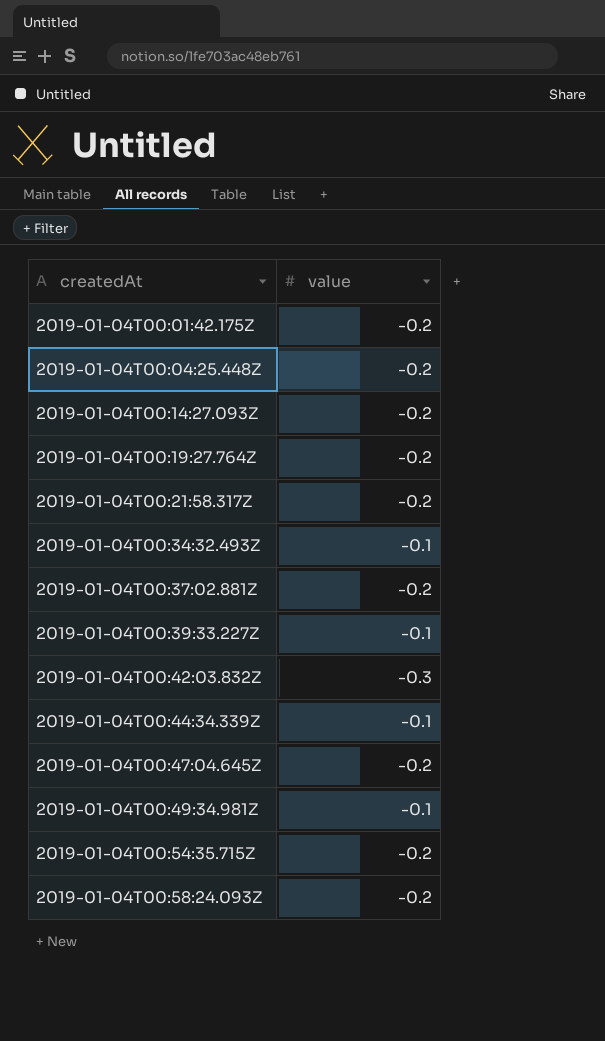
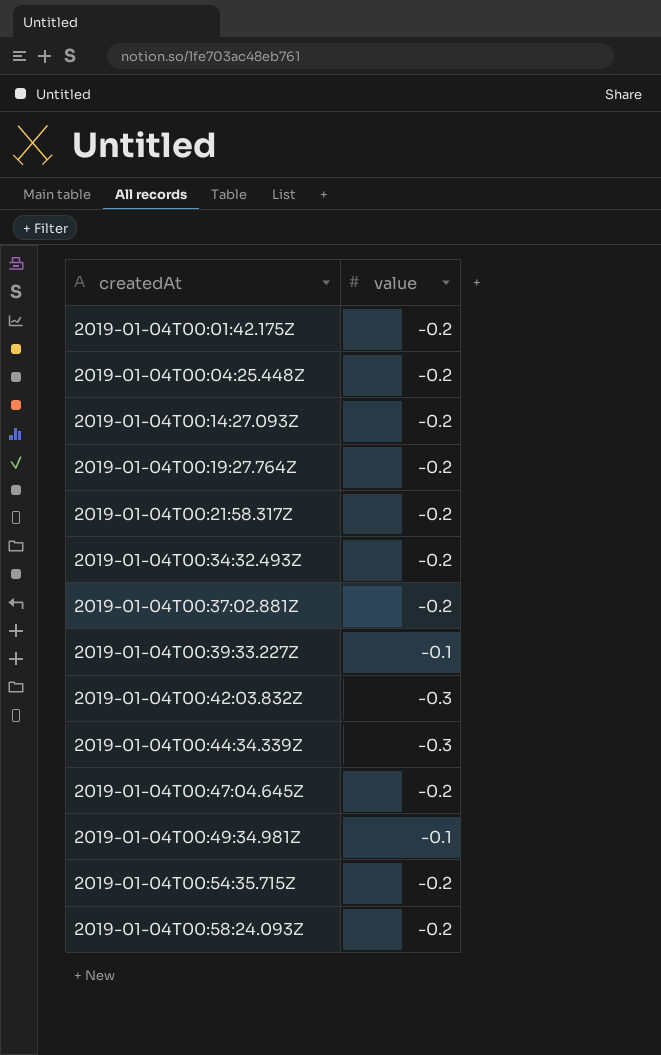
2019-01-04T00:34:32.493Z | value: -0.1 -> -0.2
2019-01-04T00:44:34.339Z | value: -0.1 -> -0.3

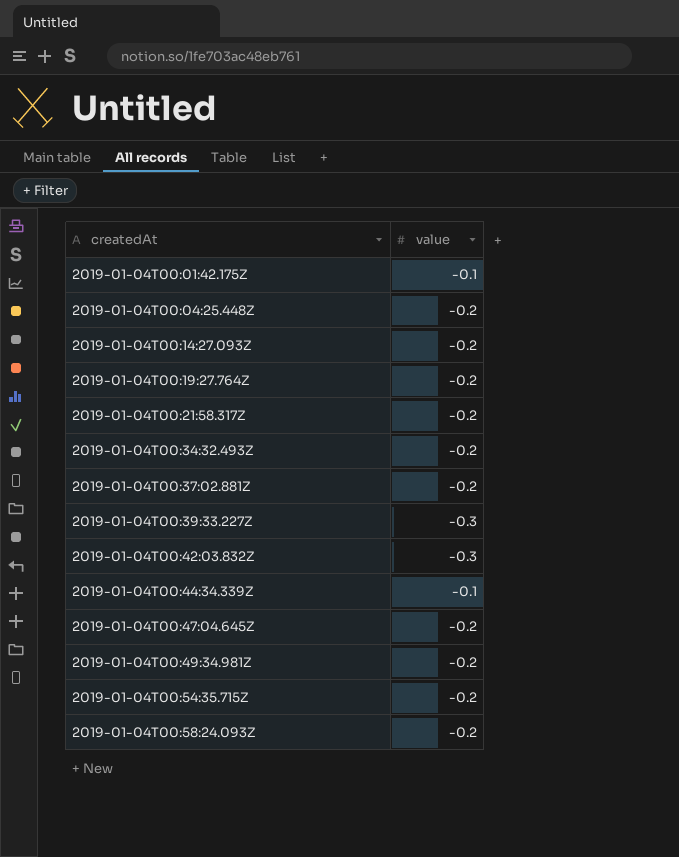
2019-01-04T00:01:42.175Z | value: -0.2 -> -0.1
2019-01-04T00:39:33.227Z | value: -0.1 -> -0.3
2019-01-04T00:44:34.339Z | value: -0.3 -> -0.1
2019-01-04T00:49:34.981Z | value: -0.1 -> -0.2

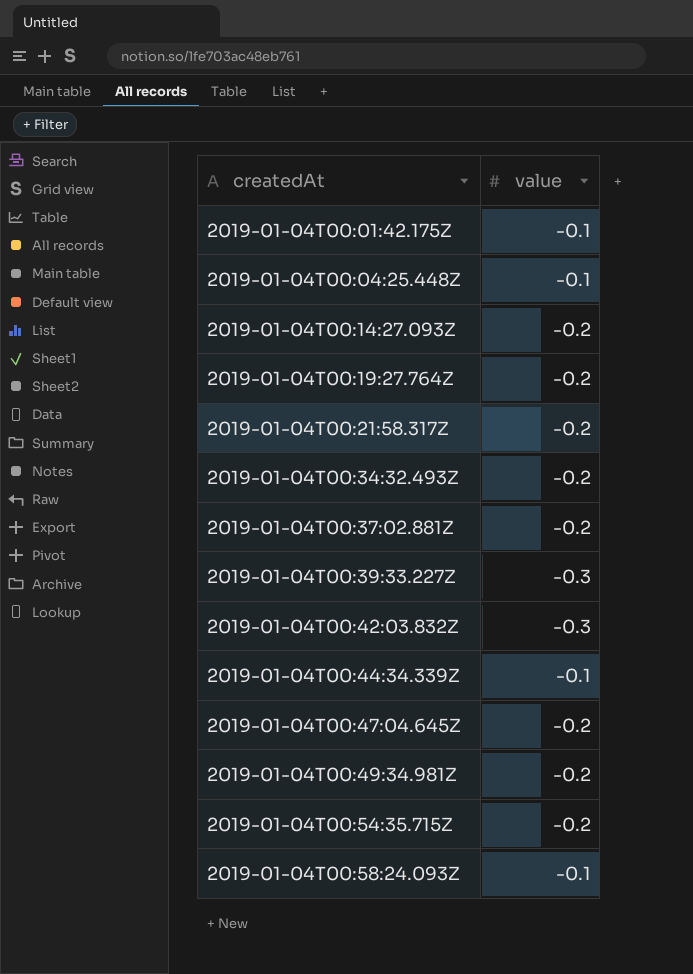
2019-01-04T00:04:25.448Z | value: -0.2 -> -0.1
2019-01-04T00:58:24.093Z | value: -0.2 -> -0.1

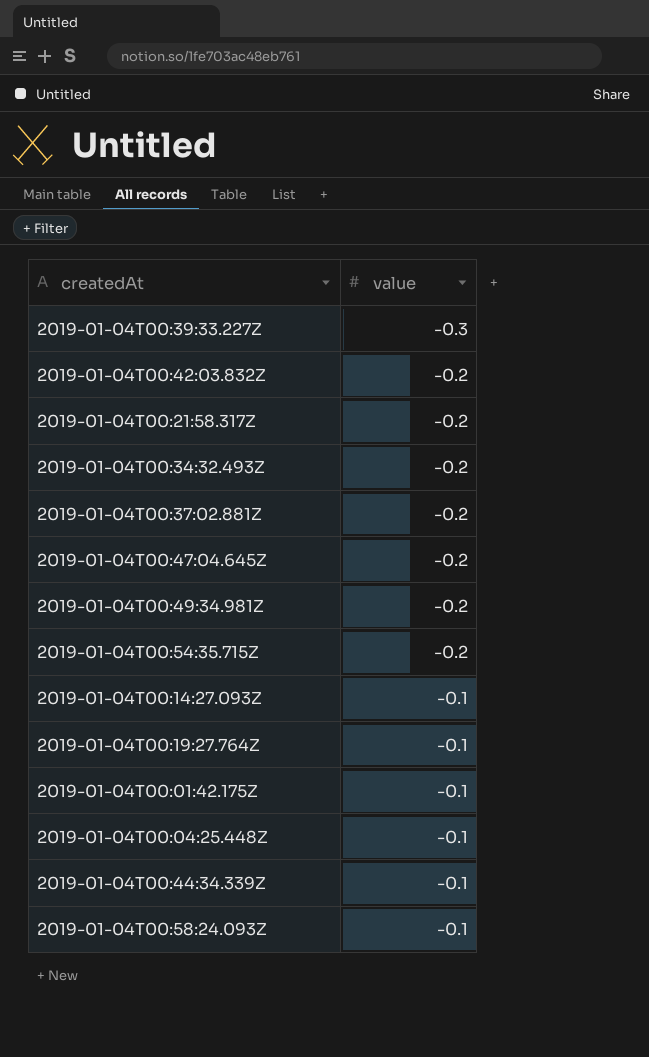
row order: createdAt ascending -> value ascending
2019-01-04T00:42:03.832Z | value: -0.3 -> -0.2
2019-01-04T00:14:27.093Z | value: -0.2 -> -0.1
2019-01-04T00:19:27.764Z | value: -0.2 -> -0.1

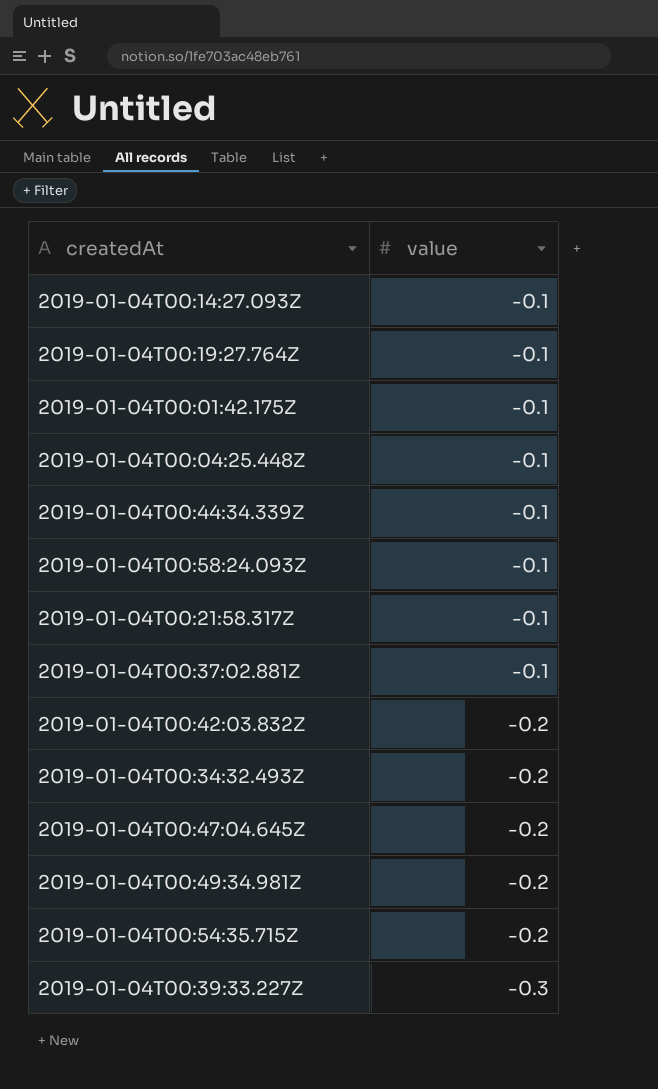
row order: value ascending -> value descending
2019-01-04T00:21:58.317Z | value: -0.2 -> -0.1
2019-01-04T00:37:02.881Z | value: -0.2 -> -0.1

